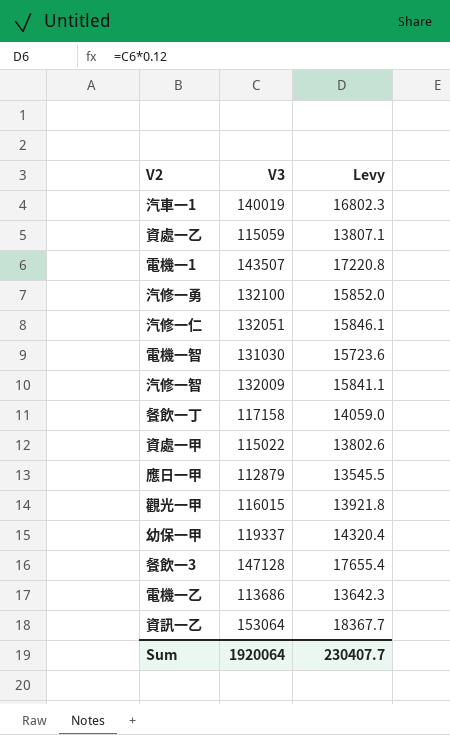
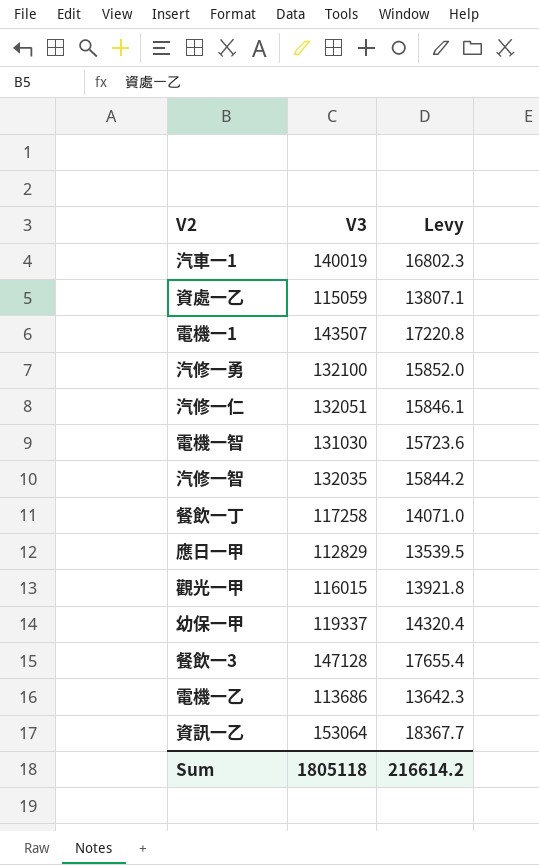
row 資處一甲: 115022 | 13802.6 -> none
汽修一智 | V3: 132009 -> 132035
汽修一智 | Levy: 15841.1 -> 15844.2
餐飲一丁 | V3: 117158 -> 117258
餐飲一丁 | Levy: 14059.0 -> 14071.0
應日一甲 | V3: 112879 -> 112829
應日一甲 | Levy: 13545.5 -> 13539.5
Sum | V3: 1920064 -> 1805118
Sum | Levy: 230407.7 -> 216614.2

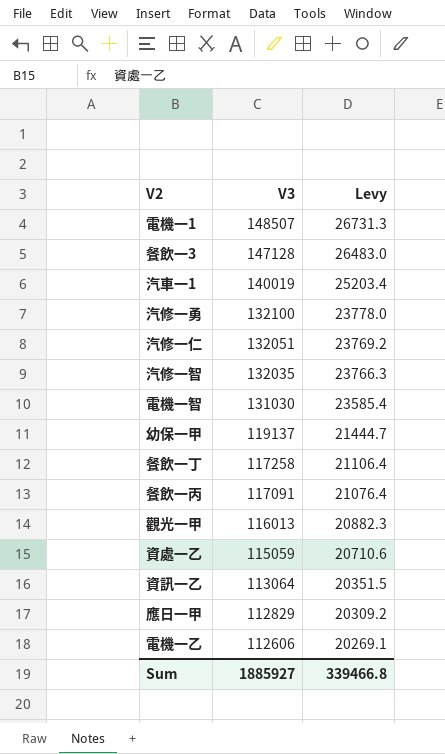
row order: none -> V3 descending
column Levy | formula: [V3] * 0.12 -> [V3] * 0.18
電機一1 | V3: 143507 -> 148507
幼保一甲 | V3: 119337 -> 119137
row 餐飲一丙: none -> 117091 | 21076.4
觀光一甲 | V3: 116015 -> 116013
資訊一乙 | V3: 153064 -> 113064
電機一乙 | V3: 113686 -> 112606
Sum | V3: 1805118 -> 1885927
Sum | Levy: 216614.2 -> 339466.8

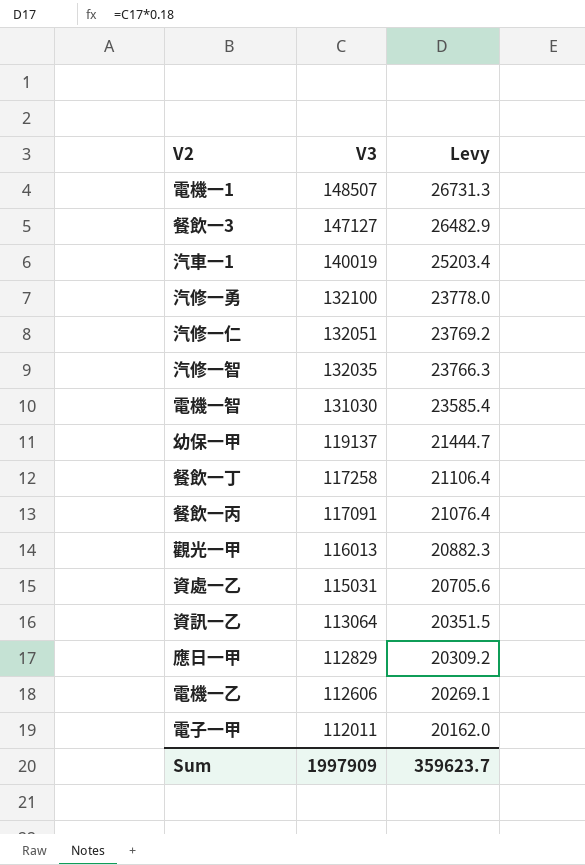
餐飲一3 | V3: 147128 -> 147127
餐飲一3 | Levy: 26483.0 -> 26482.9
資處一乙 | V3: 115059 -> 115031
資處一乙 | Levy: 20710.6 -> 20705.6
row 電子一甲: none -> 112011 | 20162.0
Sum | V3: 1885927 -> 1997909
Sum | Levy: 339466.8 -> 359623.7

